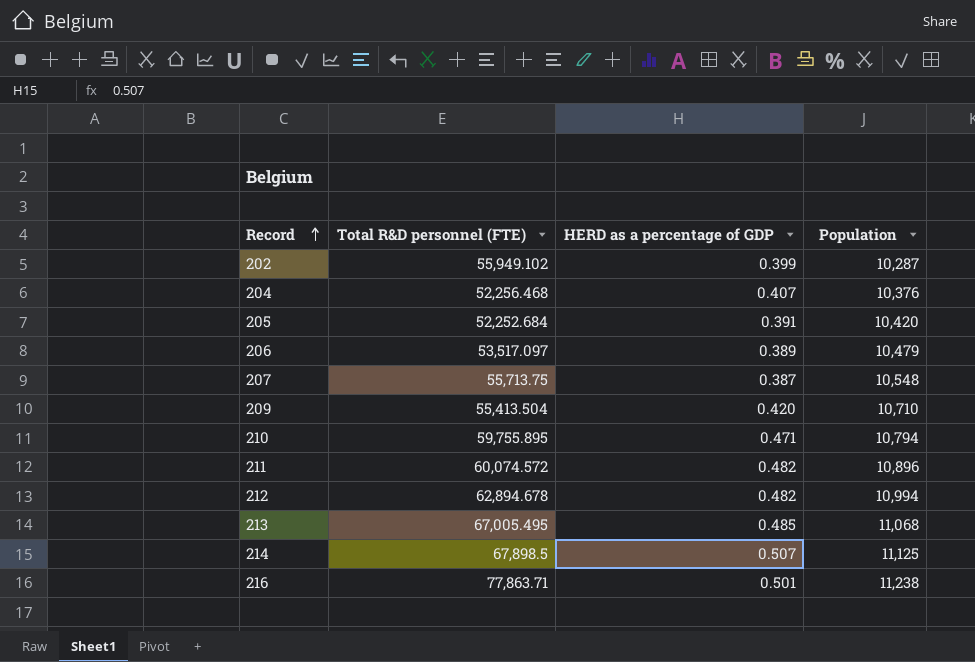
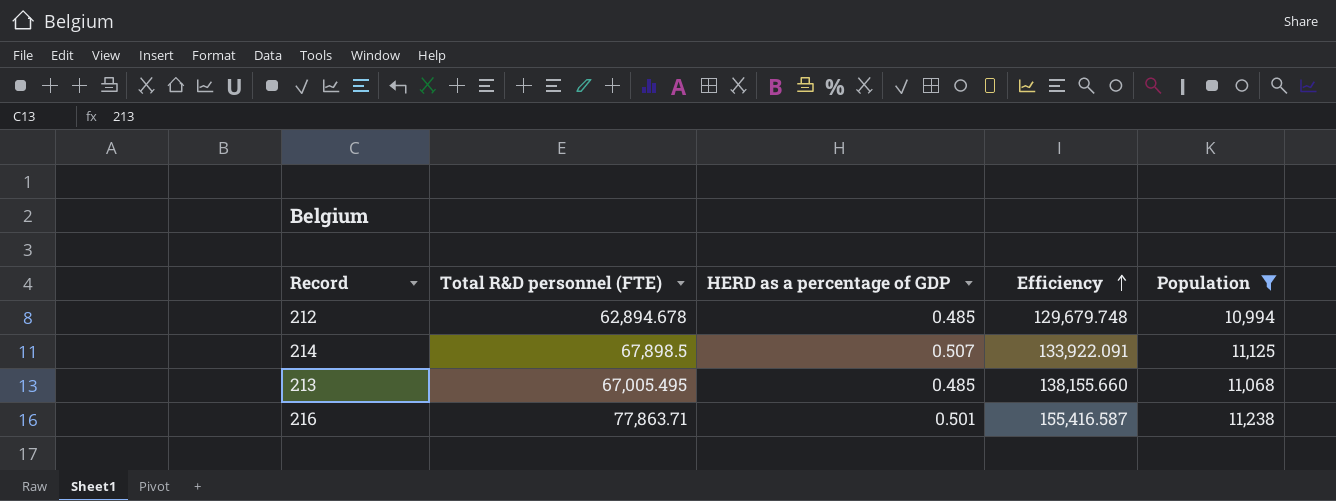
filter: none -> Population >= 10,994
row order: Record ascending -> Efficiency ascending
column Efficiency | formula: none -> [Total R&D personnel (FTE)] / [HERD as a percentage of GDP]
212 | HERD as a percentage of GDP: 0.482 -> 0.485

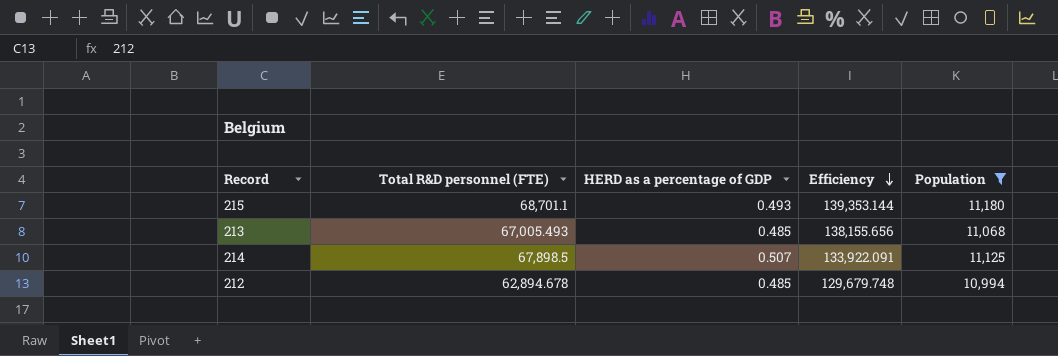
row order: Efficiency ascending -> Efficiency descending
row 216: 77,863.71 | 0.501 | 155,416.587 | 11,238 -> none
row 215: none -> 68,701.1 | 0.493 | 139,353.144 | 11,180
213 | Total R&D personnel (FTE): 67,005.495 -> 67,005.493
213 | Efficiency: 138,155.660 -> 138,155.656

